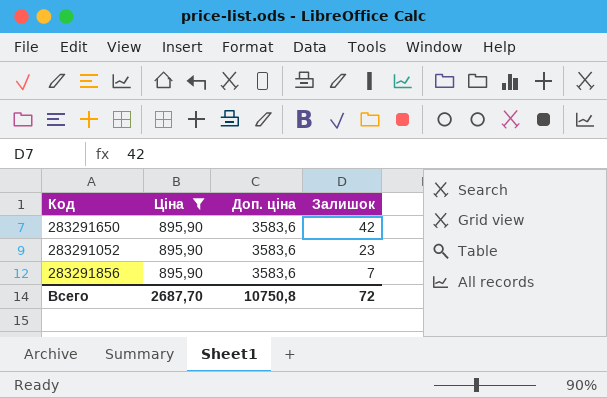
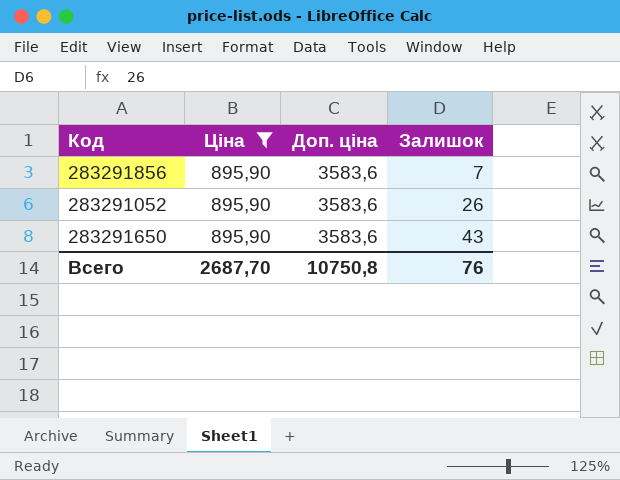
row order: Залишок descending -> Залишок ascending
283291052 | Залишок: 23 -> 26
283291650 | Залишок: 42 -> 43
Всего | Залишок: 72 -> 76

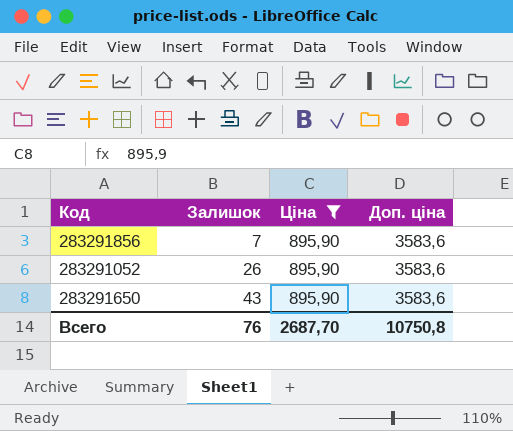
column Залишок | position: 4 -> 2

